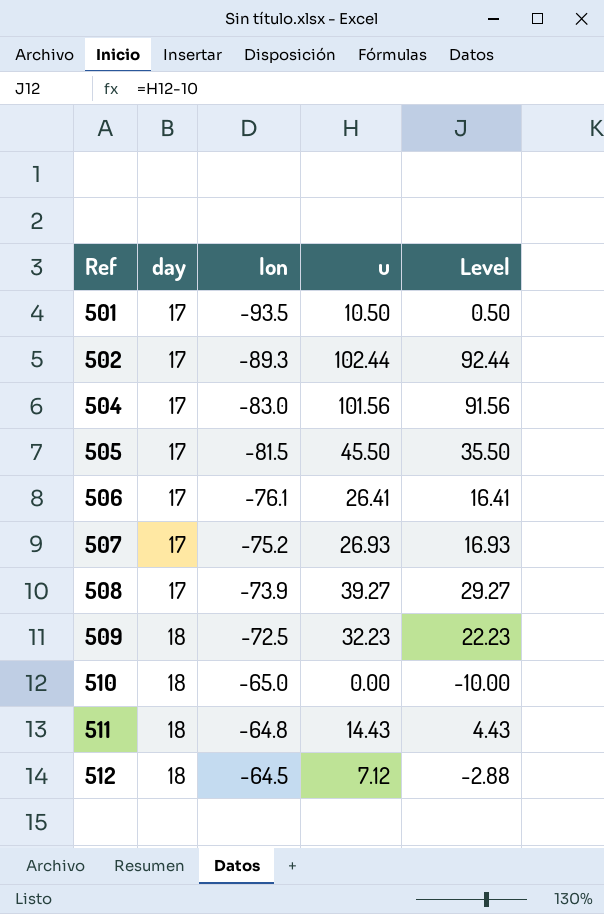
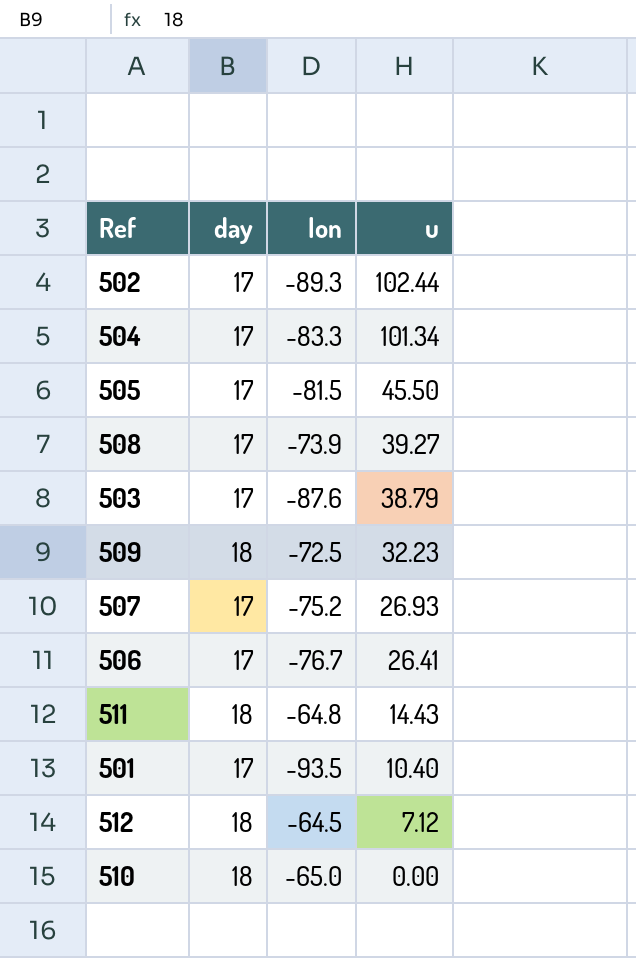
row order: Ref ascending -> u descending
column Level | formula: [u] - 10 -> none
504 | lon: -83.0 -> -83.3
504 | u: 101.56 -> 101.34
row 503: none -> 17 | -87.6 | 38.79
506 | lon: -76.1 -> -76.7
501 | u: 10.50 -> 10.40

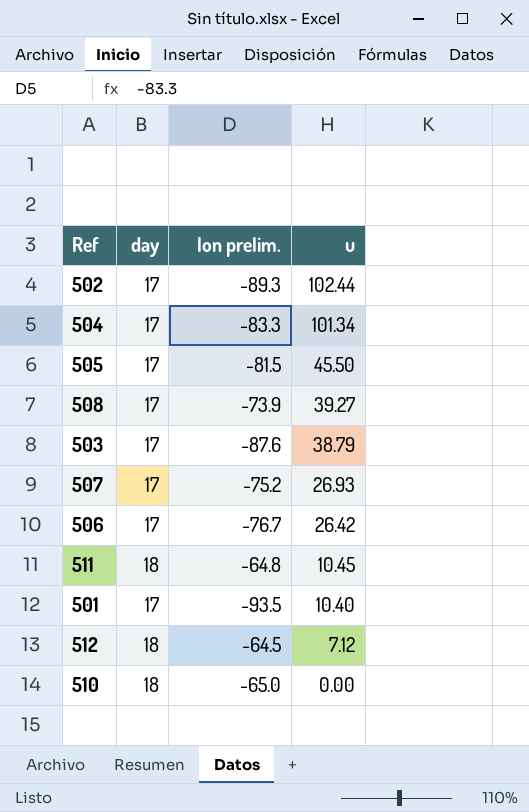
column name: lon -> lon prelim.
row 509: 18 | -72.5 | 32.23 -> none
506 | u: 26.41 -> 26.42
511 | u: 14.43 -> 10.45

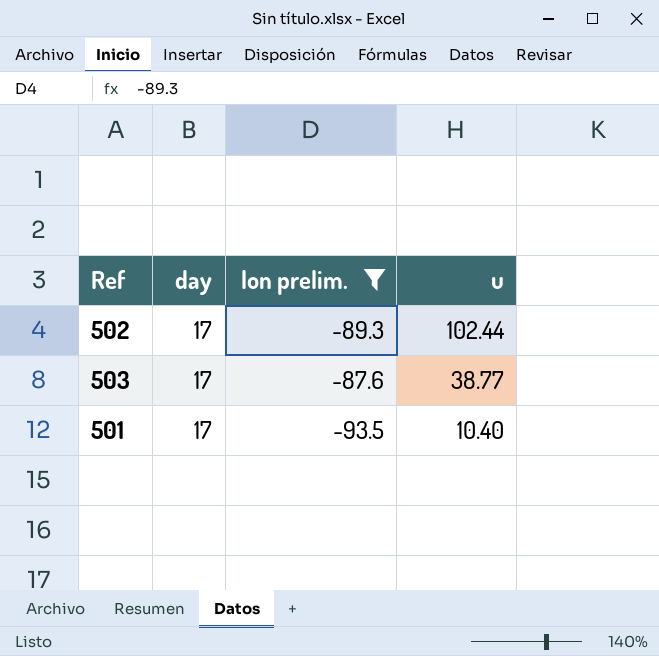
filter: none -> lon prelim. <= -87.6
503 | u: 38.79 -> 38.77

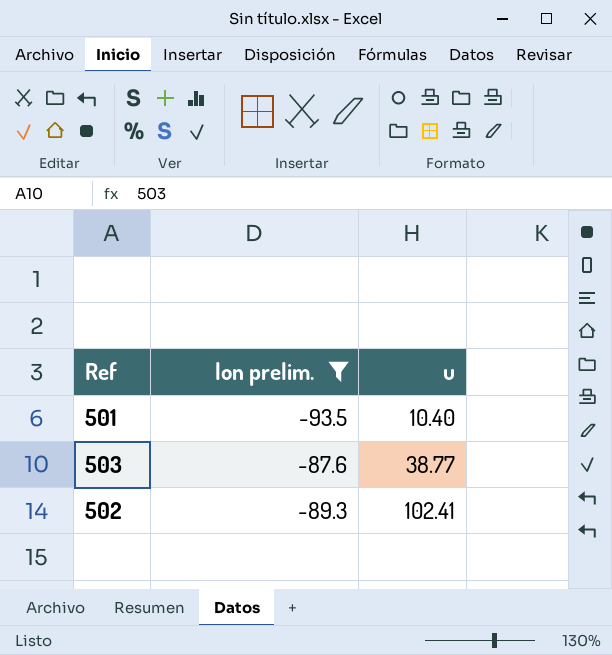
row order: u descending -> u ascending
column day | position: 2 -> none
502 | u: 102.44 -> 102.41

